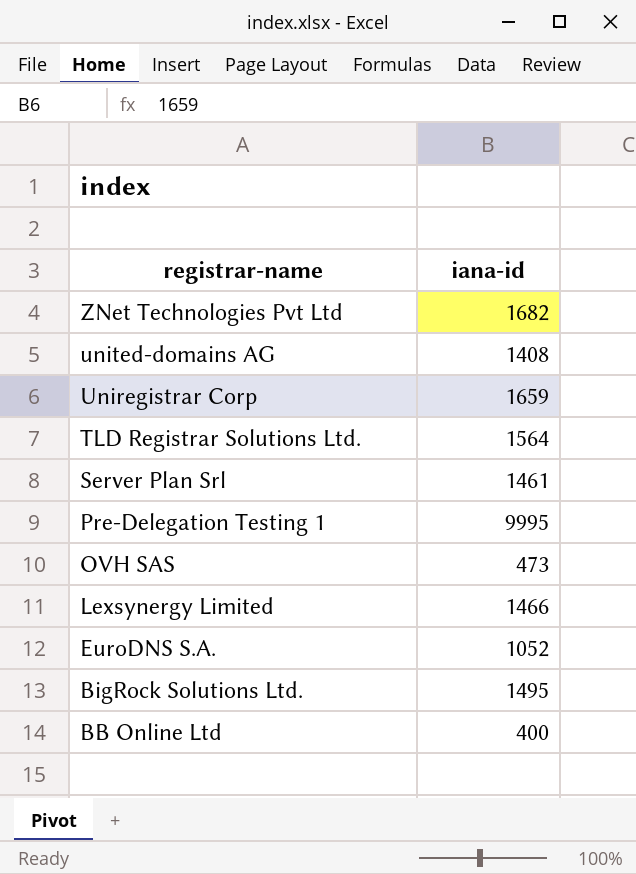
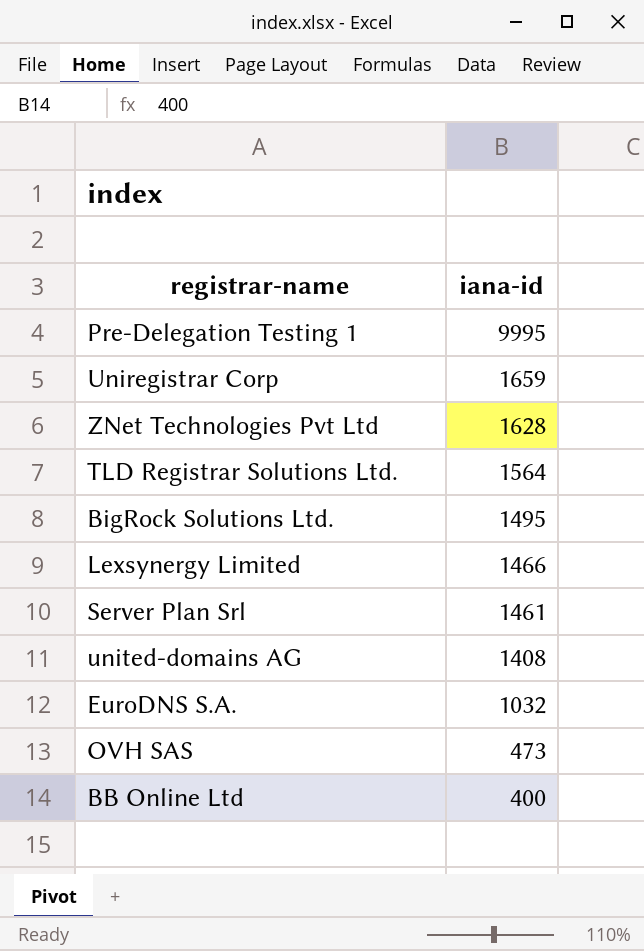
row order: registrar-name descending -> iana-id descending
ZNet Technologies Pvt Ltd | iana-id: 1682 -> 1628
EuroDNS S.A. | iana-id: 1052 -> 1032

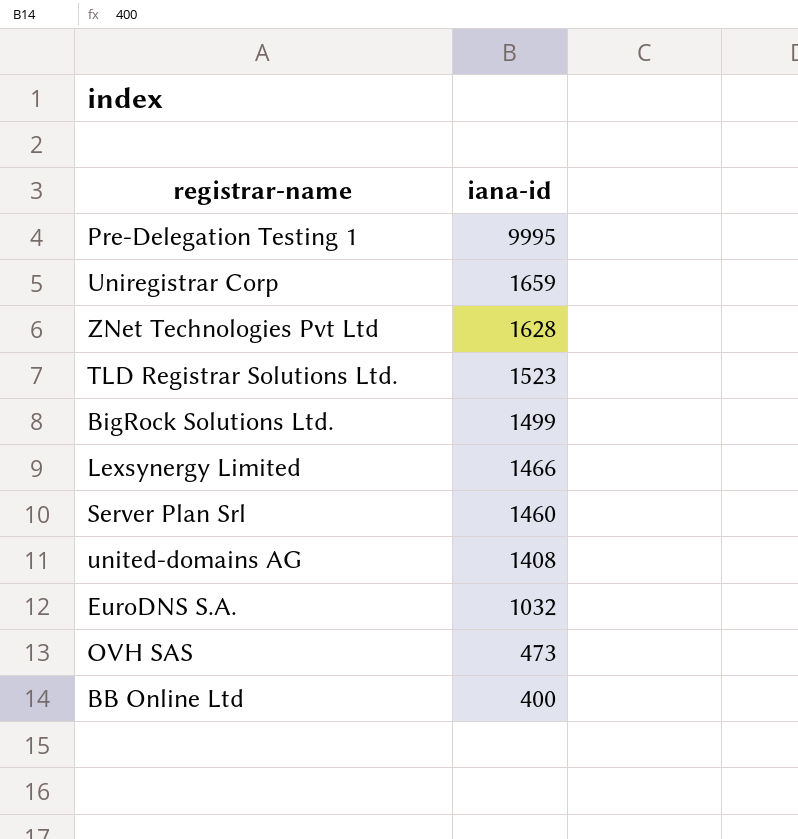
TLD Registrar Solutions Ltd. | iana-id: 1564 -> 1523
BigRock Solutions Ltd. | iana-id: 1495 -> 1499
Server Plan Srl | iana-id: 1461 -> 1460

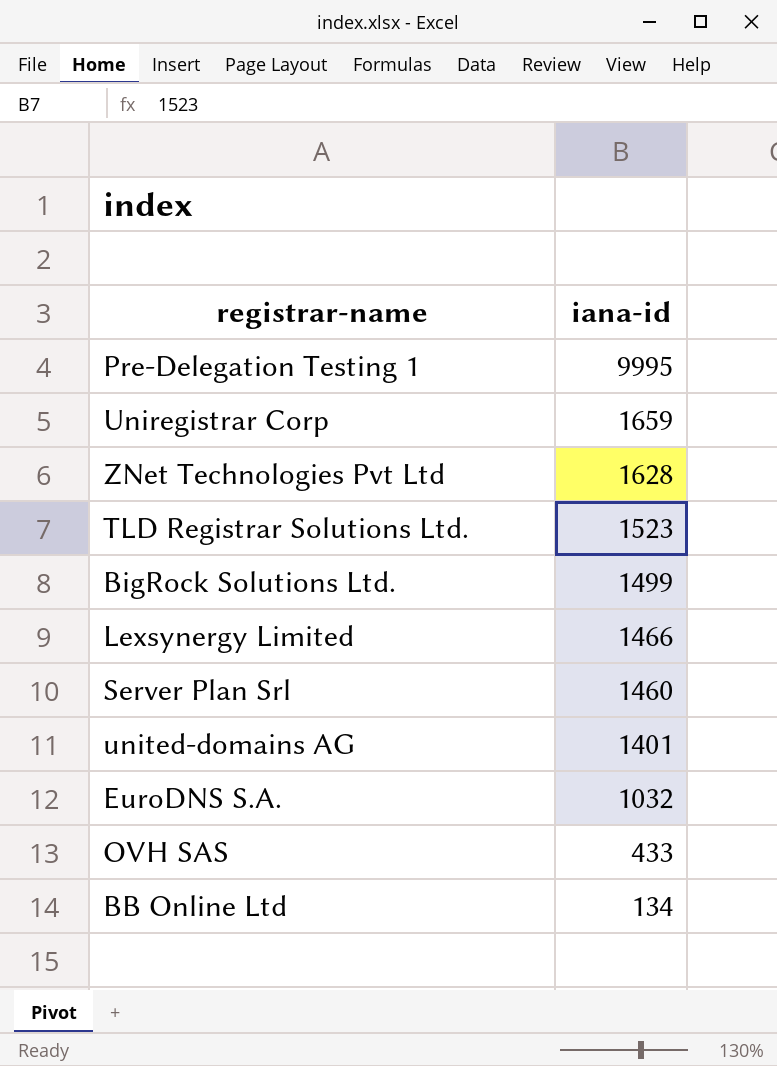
united-domains AG | iana-id: 1408 -> 1401
OVH SAS | iana-id: 473 -> 433
BB Online Ltd | iana-id: 400 -> 134

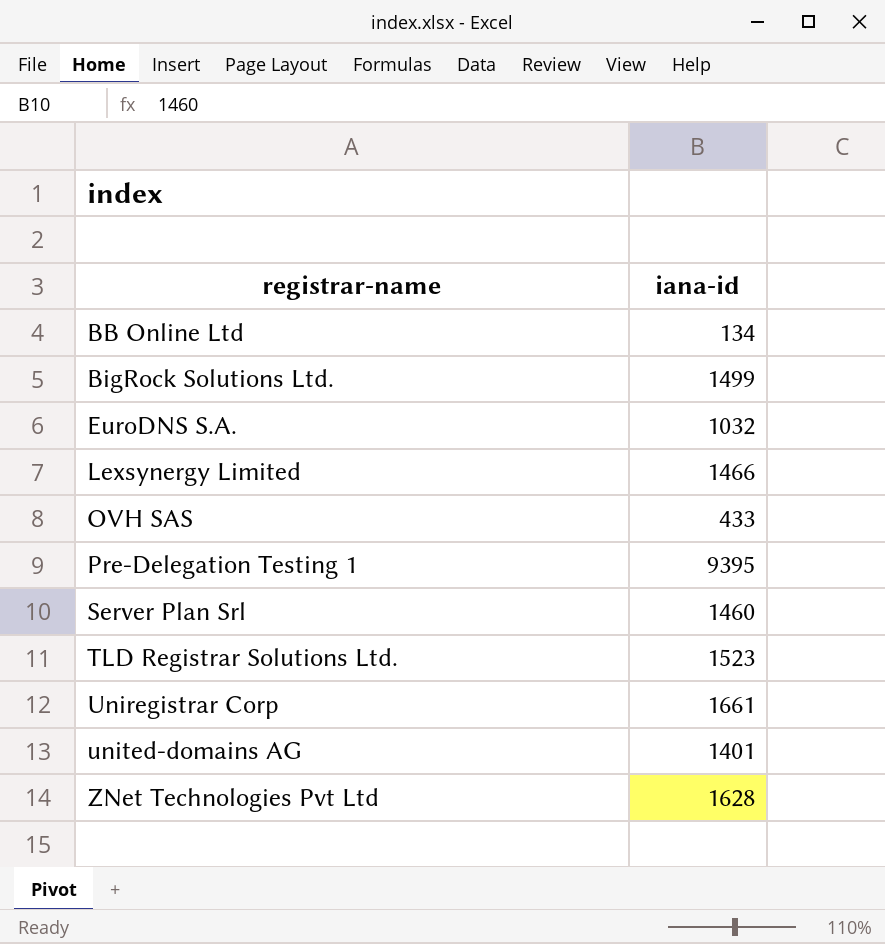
row order: iana-id descending -> registrar-name ascending
Pre-Delegation Testing 1 | iana-id: 9995 -> 9395
Uniregistrar Corp | iana-id: 1659 -> 1661

